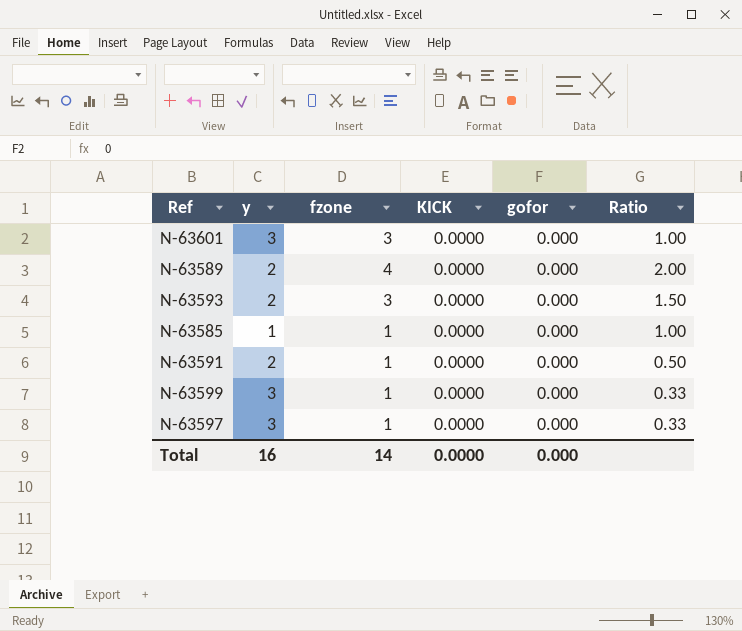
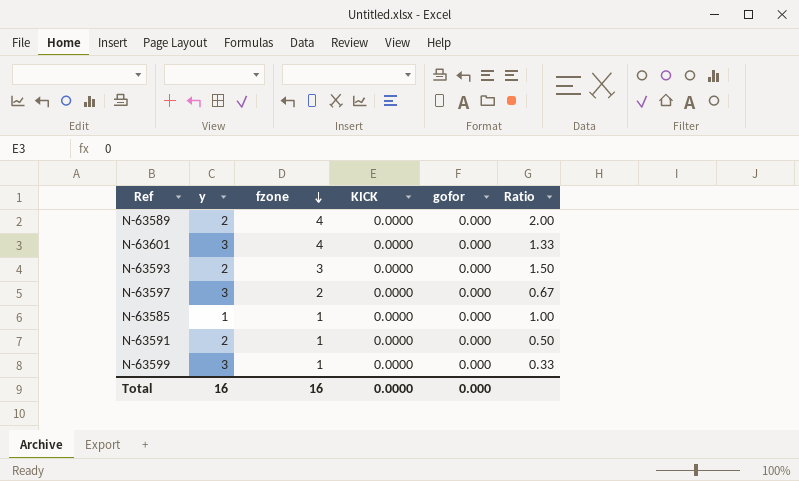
row order: none -> fzone descending
N-63601 | fzone: 3 -> 4
N-63601 | Ratio: 1.00 -> 1.33
N-63597 | fzone: 1 -> 2
N-63597 | Ratio: 0.33 -> 0.67
Total | fzone: 14 -> 16

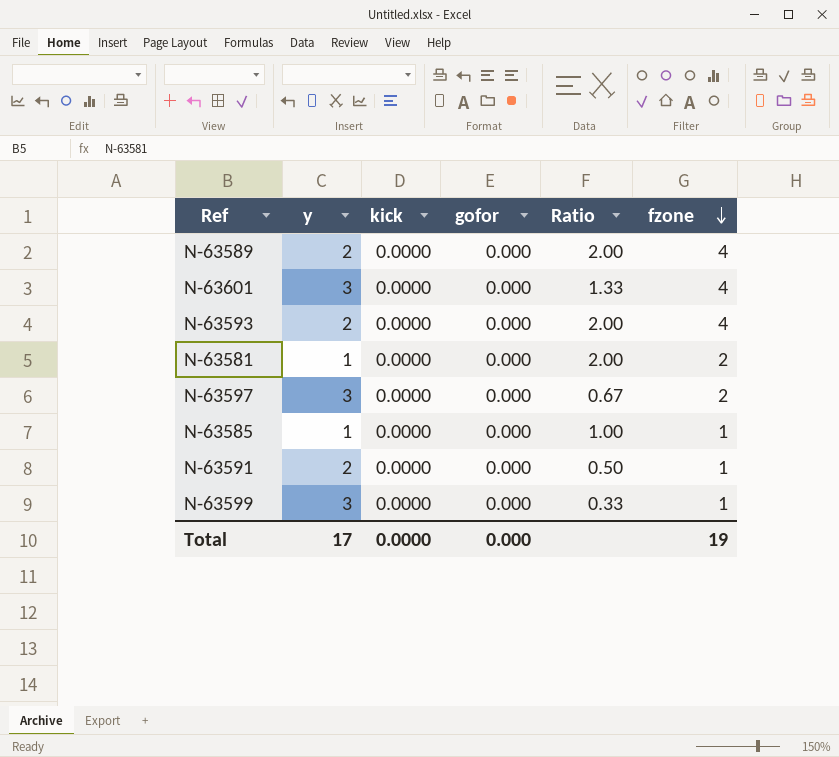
column name: KICK -> kick
column fzone | position: 3 -> 6
N-63593 | Ratio: 1.50 -> 2.00
N-63593 | fzone: 3 -> 4
row N-63581: none -> 1 | 0.0000 | 0.000 | 2.00 | 2
Total | y: 16 -> 17
Total | fzone: 16 -> 19

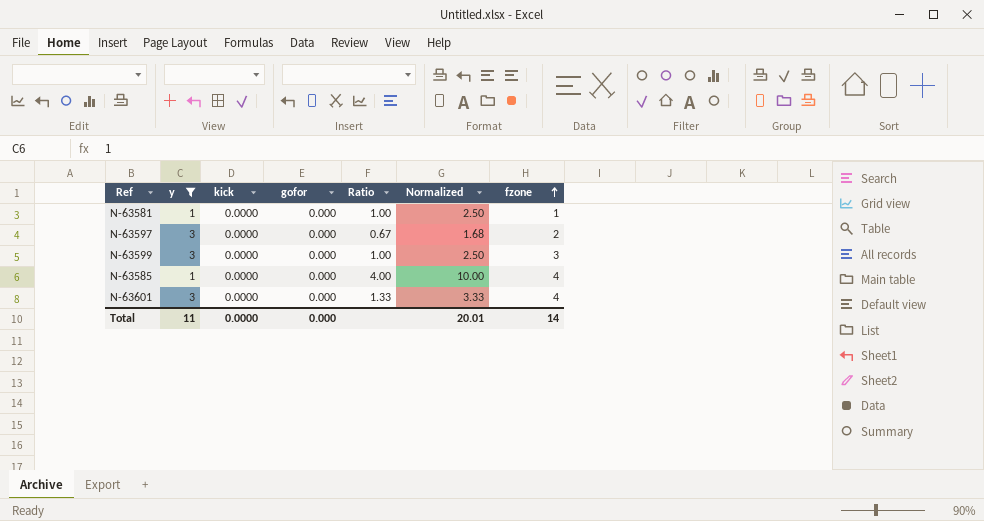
filter: none -> y != 2
row order: fzone descending -> fzone ascending
column Normalized | formula: none -> [Ratio] * 2.5
N-63581 | Ratio: 2.00 -> 1.00
N-63581 | fzone: 2 -> 1
N-63599 | Ratio: 0.33 -> 1.00
N-63599 | fzone: 1 -> 3
N-63585 | Ratio: 1.00 -> 4.00
N-63585 | fzone: 1 -> 4
Total | y: 17 -> 11
Total | fzone: 19 -> 14

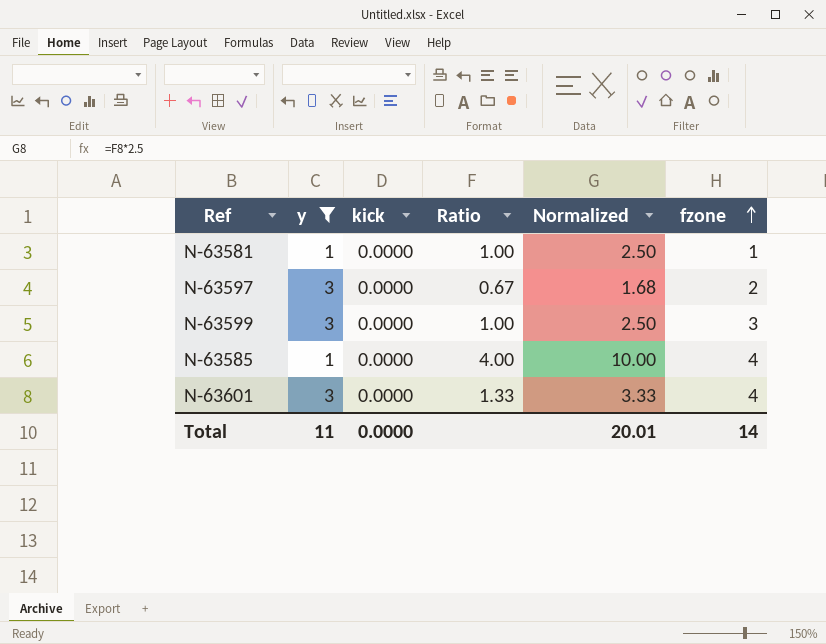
column gofor | position: 4 -> none

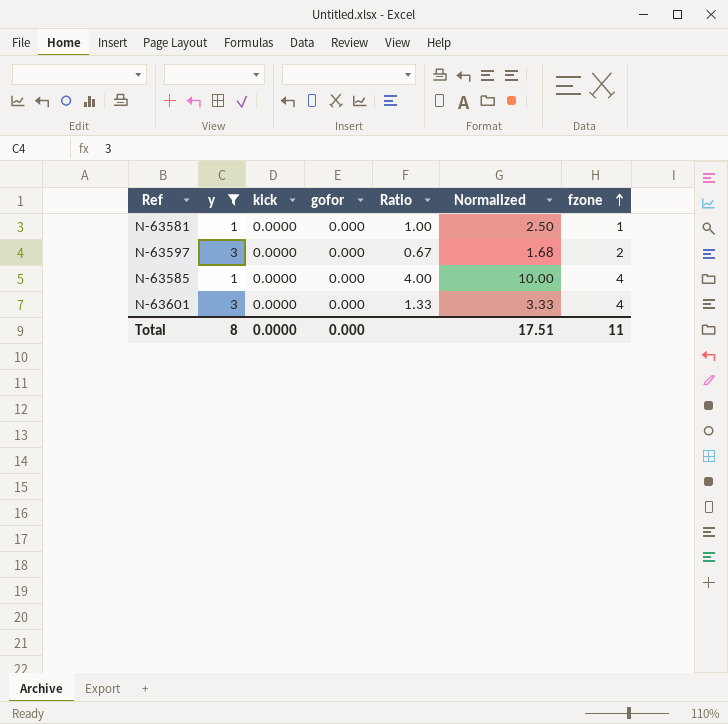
column gofor | position: none -> 4
row N-63599: 3 | 0.0000 | 1.00 | 2.50 | 3 -> none
Total | y: 11 -> 8
Total | Normalized: 20.01 -> 17.51
Total | fzone: 14 -> 11

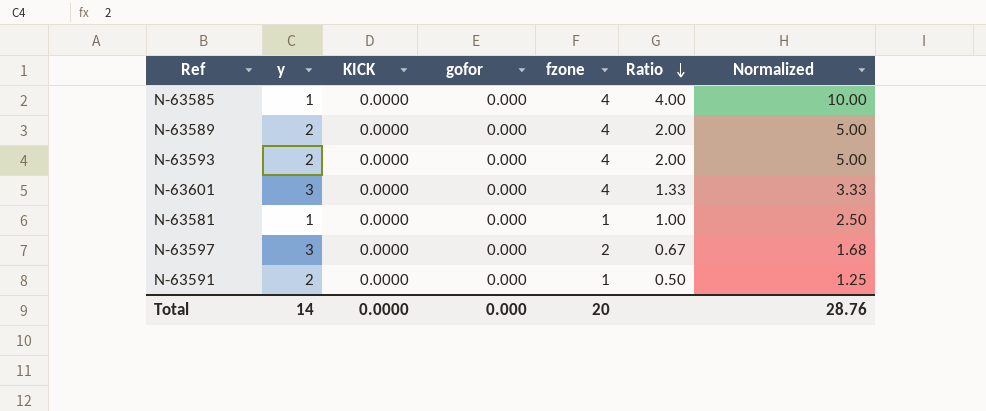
filter: y != 2 -> none
row order: fzone ascending -> Ratio descending
column name: kick -> KICK
column fzone | position: 7 -> 5
Total | y: 8 -> 14
Total | fzone: 11 -> 20
Total | Normalized: 17.51 -> 28.76

